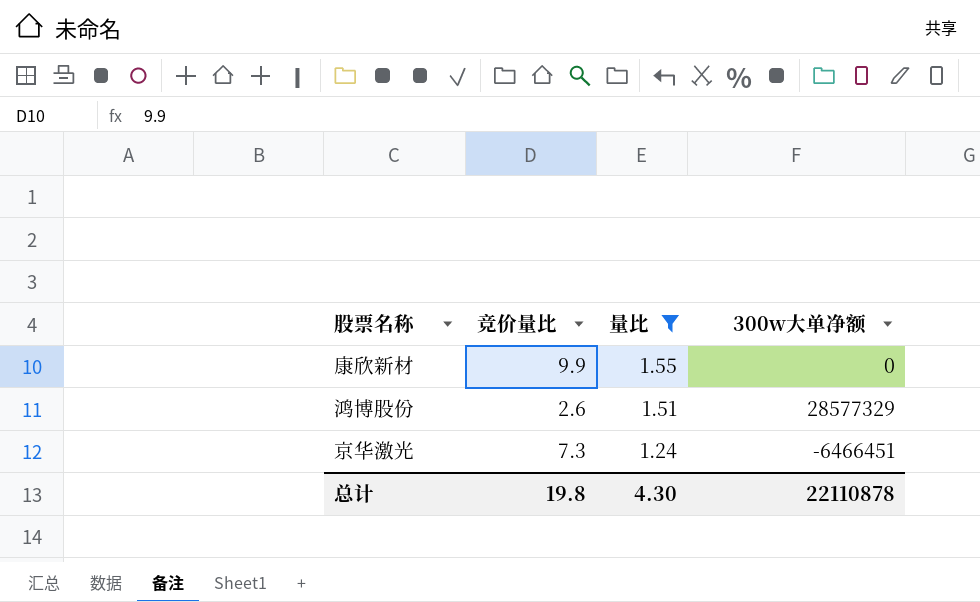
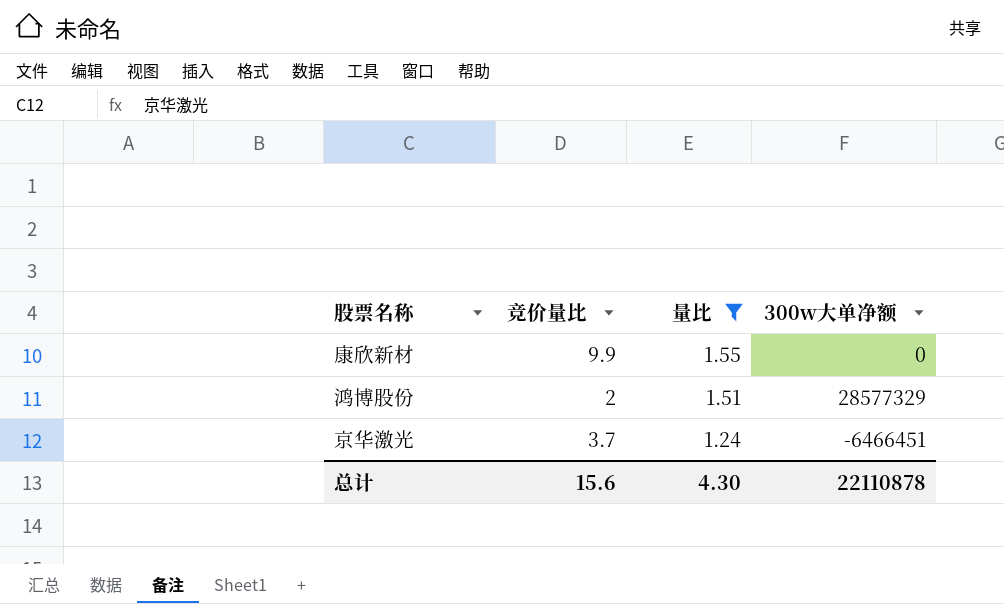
鸿博股份 | 竞价量比: 2.6 -> 2
京华激光 | 竞价量比: 7.3 -> 3.7
总计 | 竞价量比: 19.8 -> 15.6

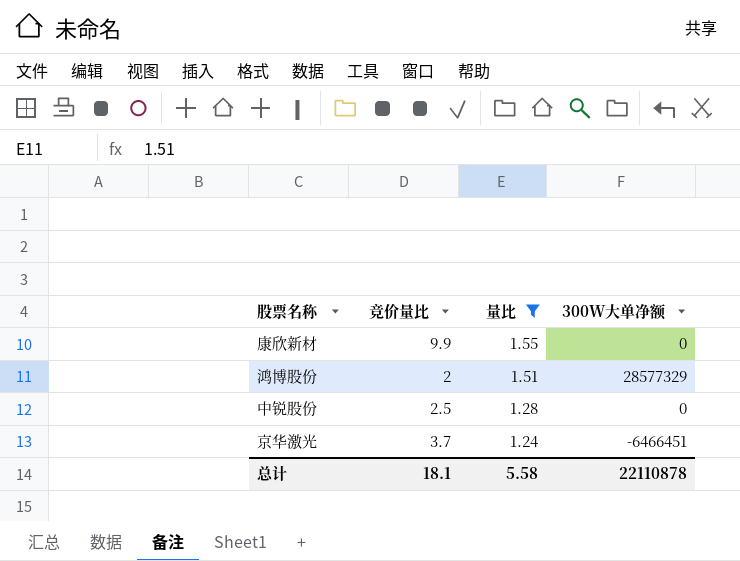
column name: 300w大单净额 -> 300W大单净额
row 中锐股份: none -> 2.5 | 1.28 | 0
总计 | 竞价量比: 15.6 -> 18.1
总计 | 量比: 4.30 -> 5.58

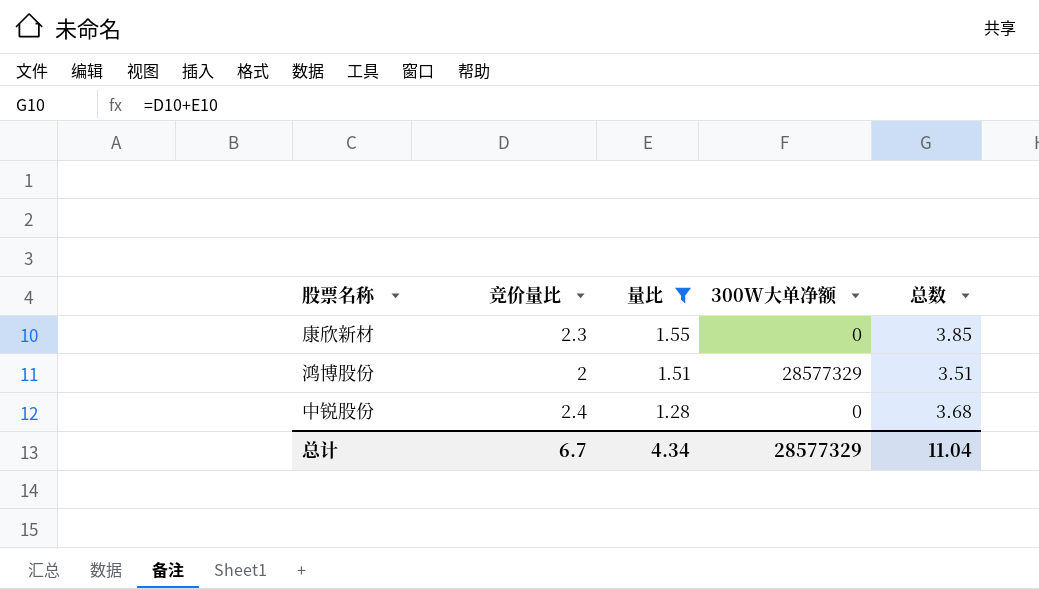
column 总数 | formula: none -> [竞价量比] + [量比]
row 京华激光: 3.7 | 1.24 | -6466451 -> none
康欣新材 | 竞价量比: 9.9 -> 2.3
中锐股份 | 竞价量比: 2.5 -> 2.4
总计 | 竞价量比: 18.1 -> 6.7
总计 | 量比: 5.58 -> 4.34
总计 | 300W大单净额: 22110878 -> 28577329

